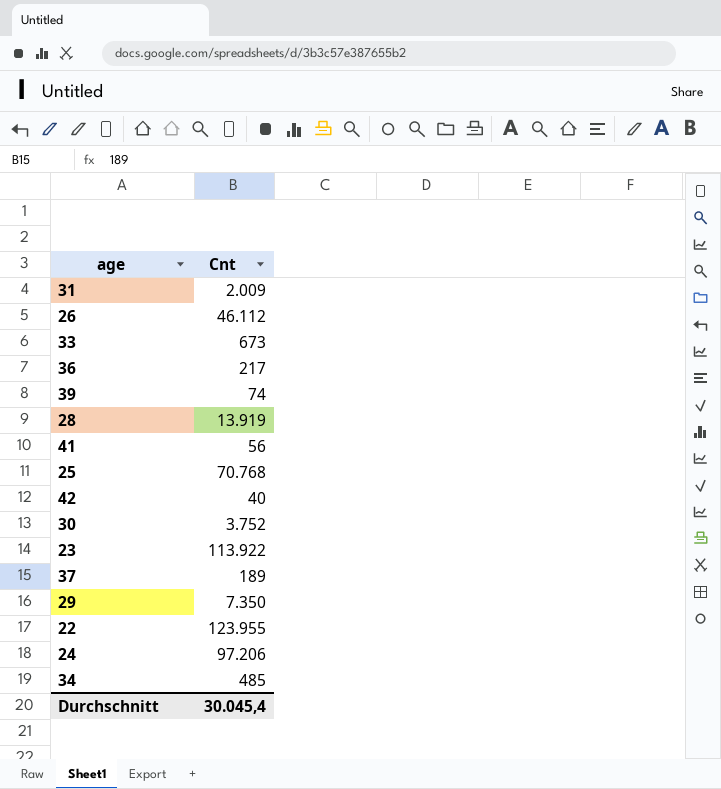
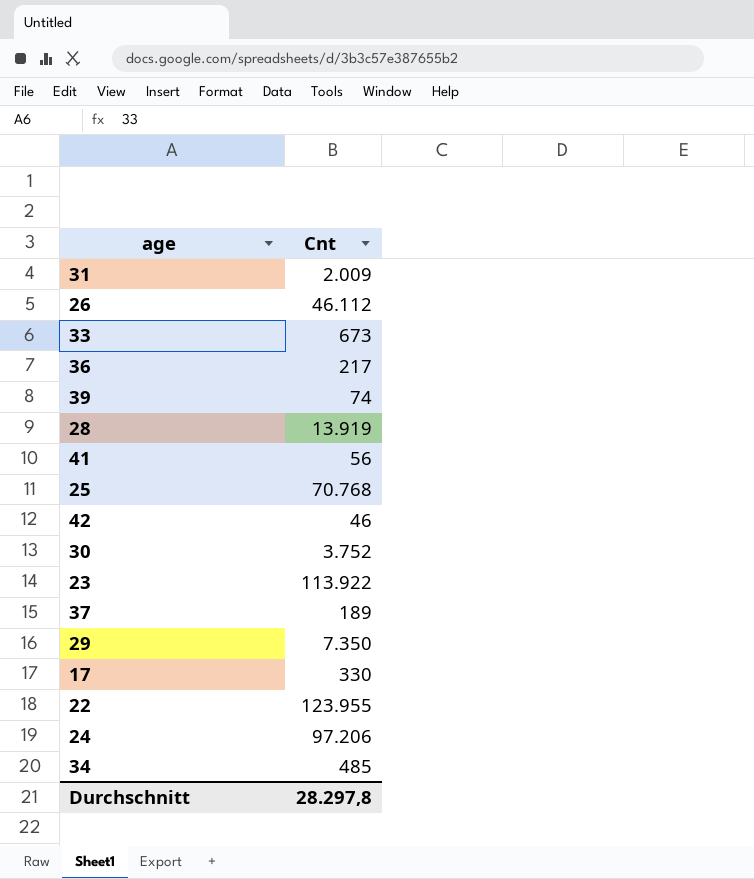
42 | Cnt: 40 -> 46
row 17: none -> 330
Durchschnitt | Cnt: 30.045,4 -> 28.297,8

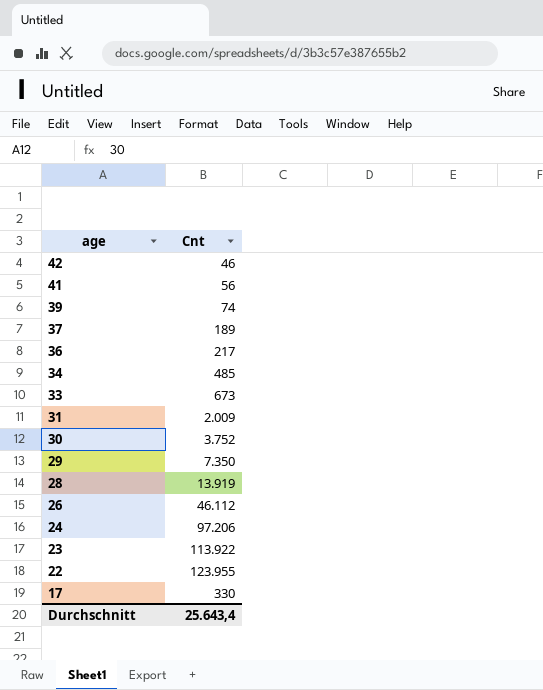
row order: none -> age descending
row 25: 70.768 -> none
Durchschnitt | Cnt: 28.297,8 -> 25.643,4

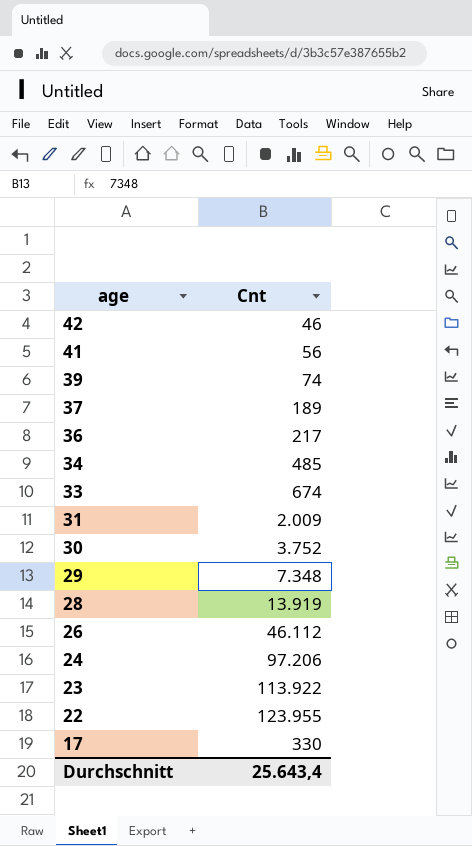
33 | Cnt: 673 -> 674
29 | Cnt: 7.350 -> 7.348

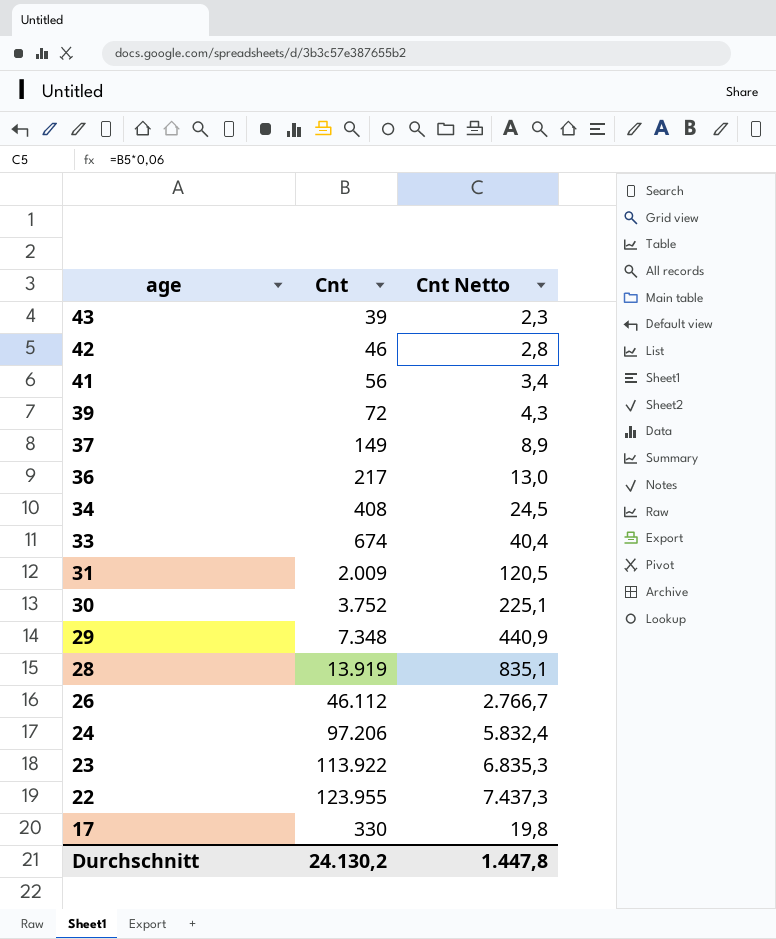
column Cnt Netto | formula: none -> [Cnt] * 0,06
row 43: none -> 39 | 2,3
39 | Cnt: 74 -> 72
37 | Cnt: 189 -> 149
34 | Cnt: 485 -> 408
Durchschnitt | Cnt: 25.643,4 -> 24.130,2

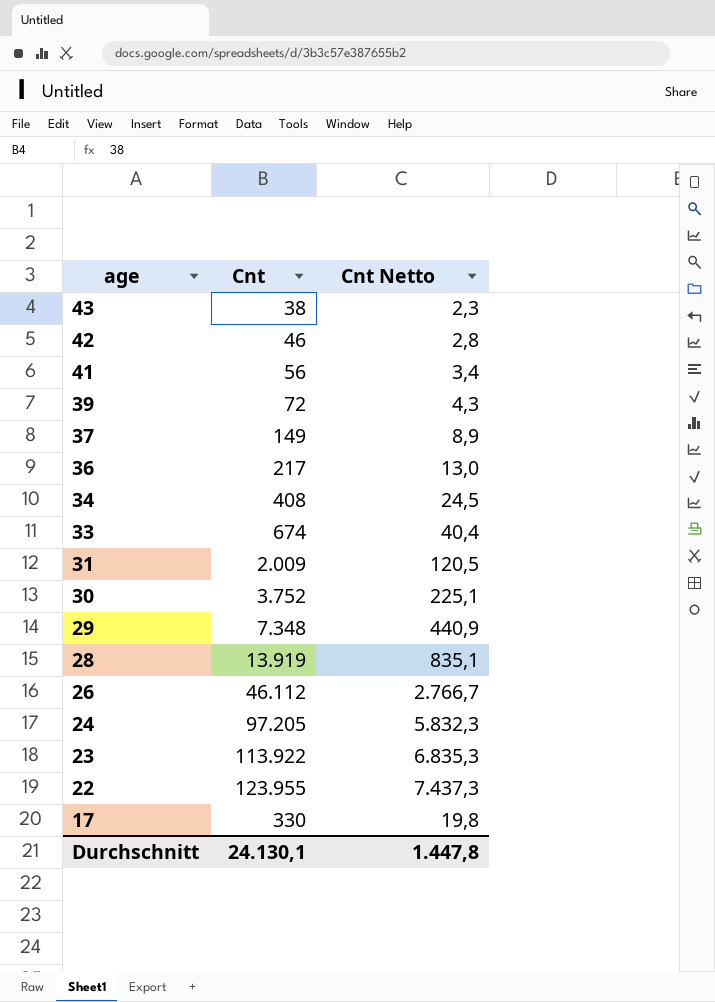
43 | Cnt: 39 -> 38
24 | Cnt: 97.206 -> 97.205
24 | Cnt Netto: 5.832,4 -> 5.832,3
Durchschnitt | Cnt: 24.130,2 -> 24.130,1

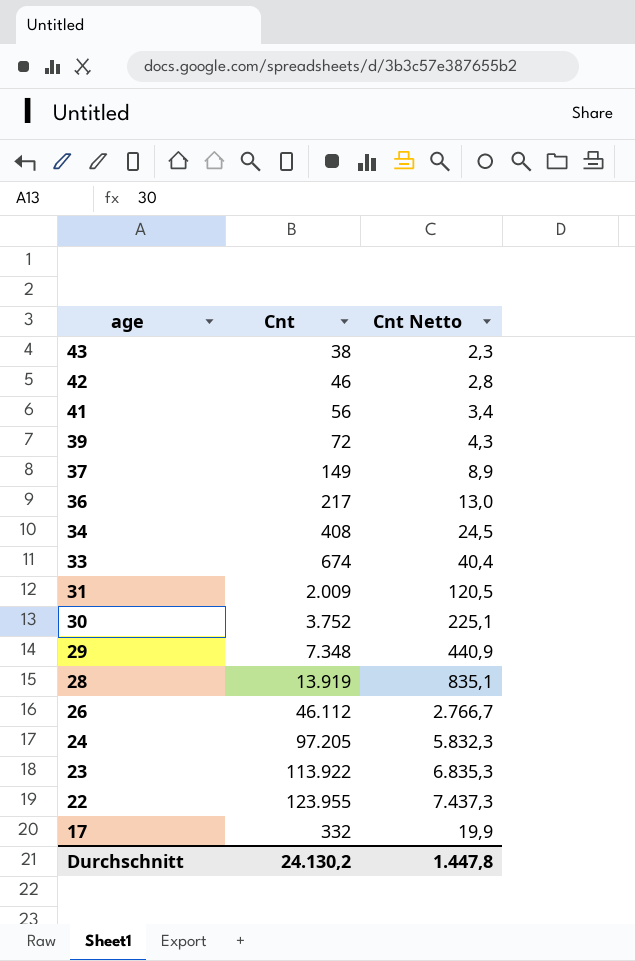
17 | Cnt: 330 -> 332
17 | Cnt Netto: 19,8 -> 19,9
Durchschnitt | Cnt: 24.130,1 -> 24.130,2

